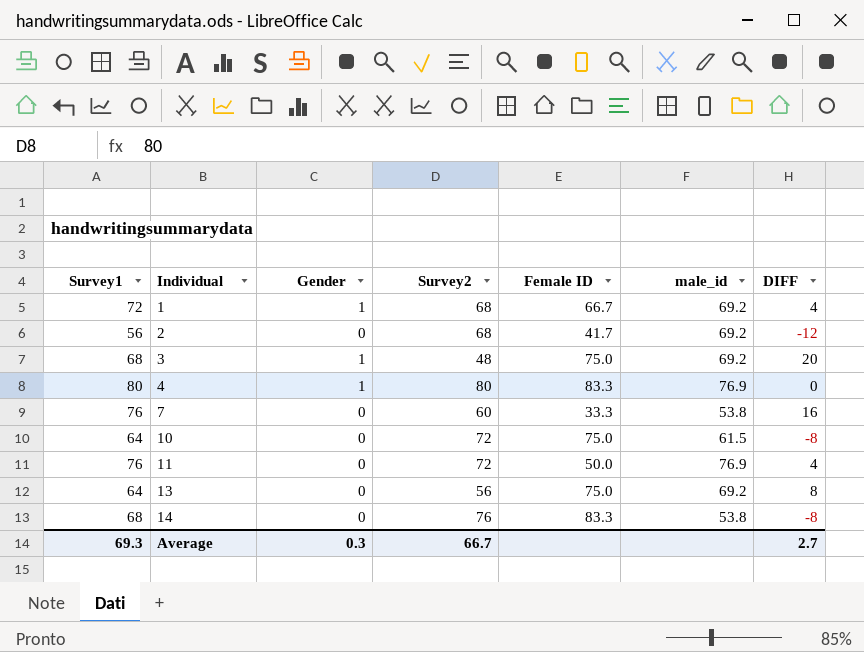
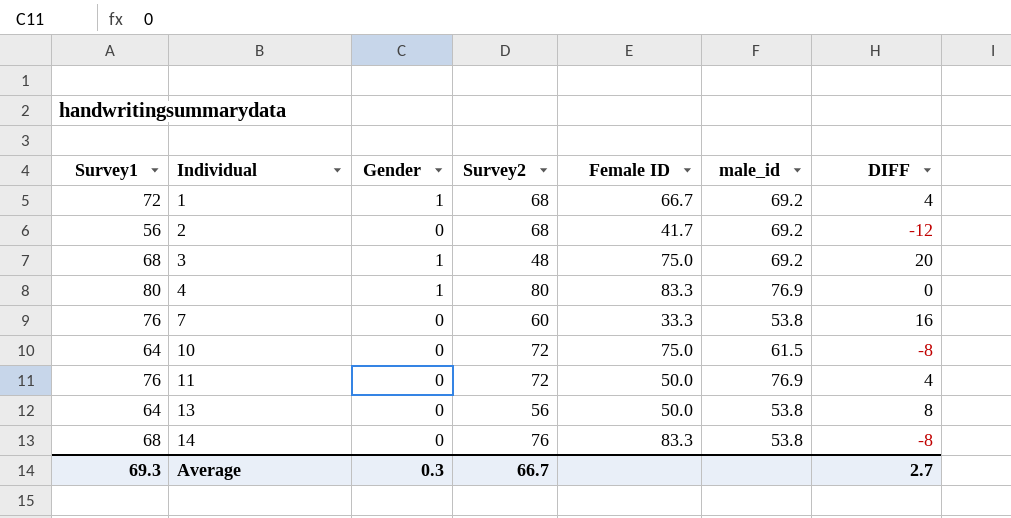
13 | Female ID: 75.0 -> 50.0
13 | male_id: 69.2 -> 53.8

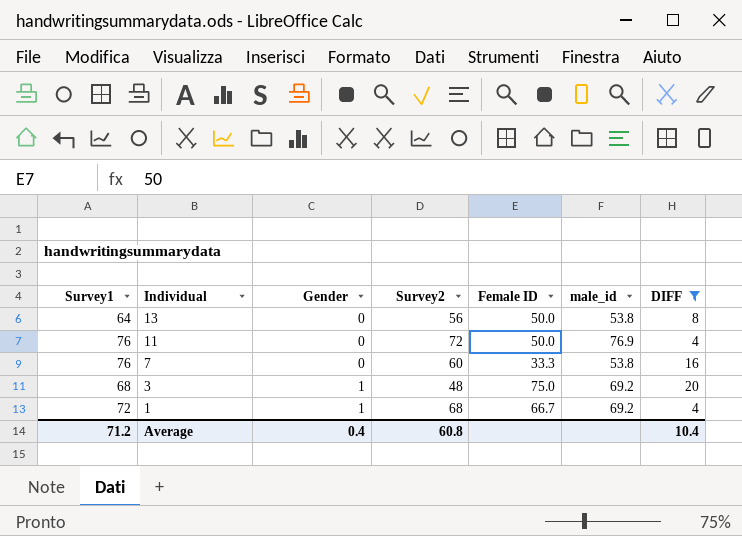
filter: none -> DIFF >= 4
row order: Individual ascending -> Individual descending
Average | Survey1: 69.3 -> 71.2
Average | Gender: 0.3 -> 0.4
Average | Survey2: 66.7 -> 60.8
Average | DIFF: 2.7 -> 10.4

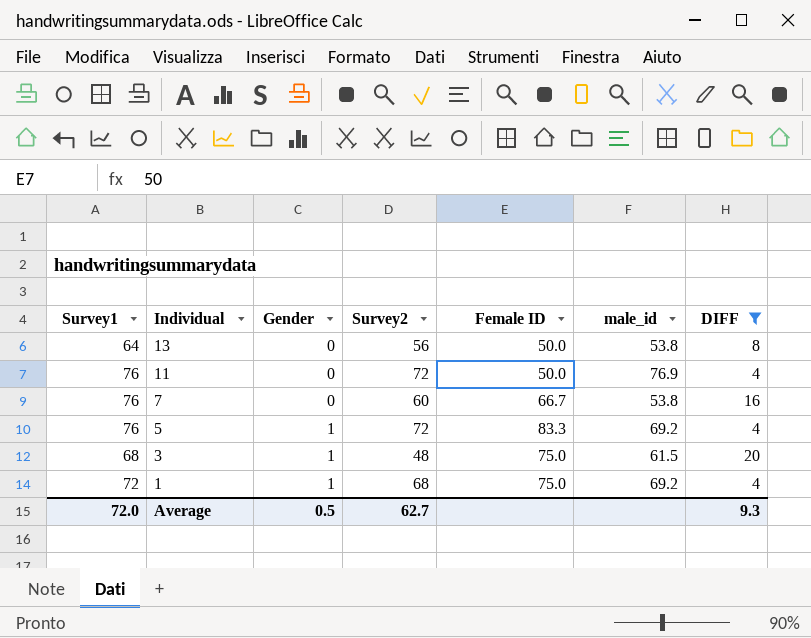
7 | Female ID: 33.3 -> 66.7
row 5: none -> 76 | 1 | 72 | 83.3 | 69.2 | 4
3 | male_id: 69.2 -> 61.5
1 | Female ID: 66.7 -> 75.0
Average | Survey1: 71.2 -> 72.0
Average | Gender: 0.4 -> 0.5
Average | Survey2: 60.8 -> 62.7
Average | DIFF: 10.4 -> 9.3

